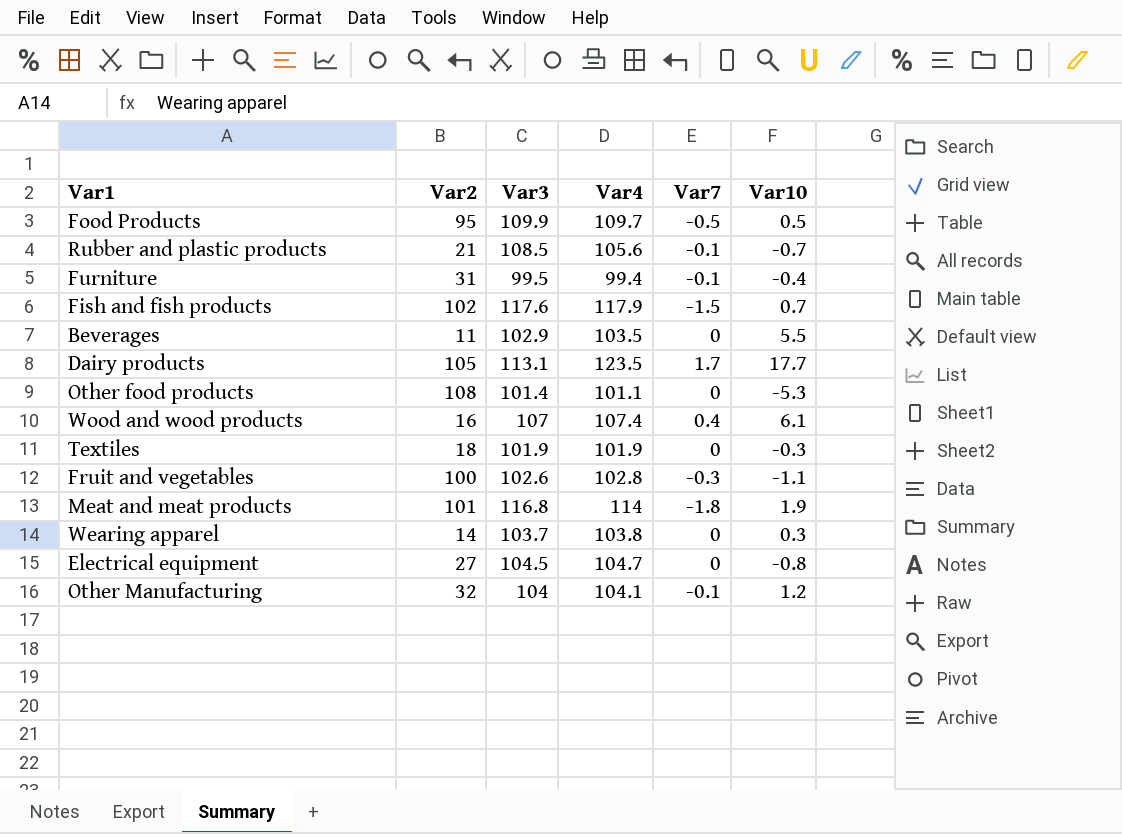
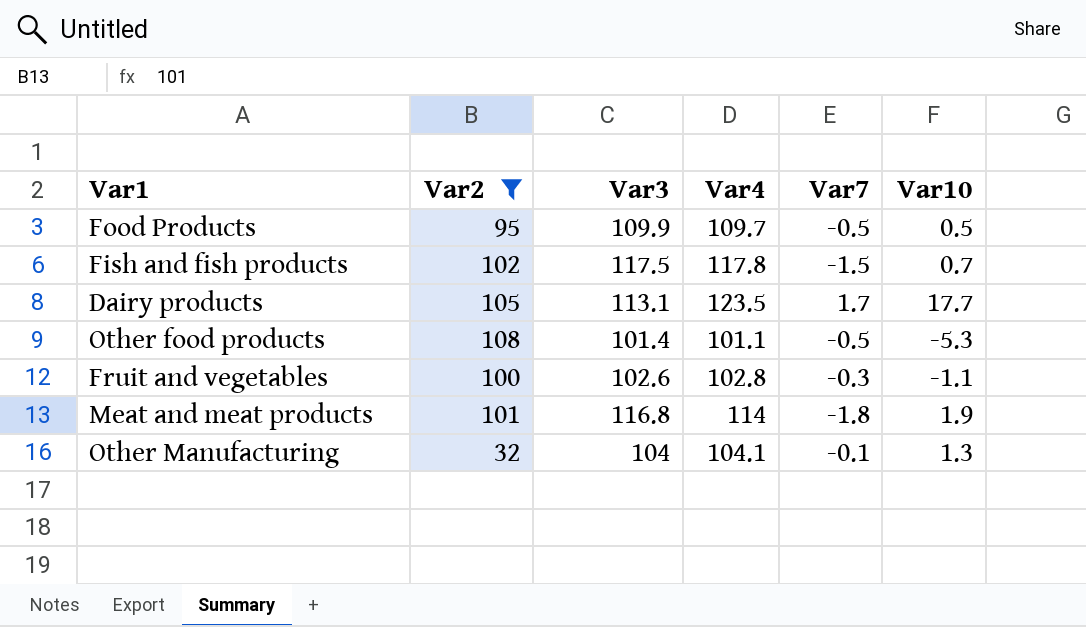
filter: none -> Var2 >= 32
Fish and fish products | Var3: 117.6 -> 117.5
Fish and fish products | Var4: 117.9 -> 117.8
Other food products | Var7: 0 -> -0.5
Other Manufacturing | Var10: 1.2 -> 1.3

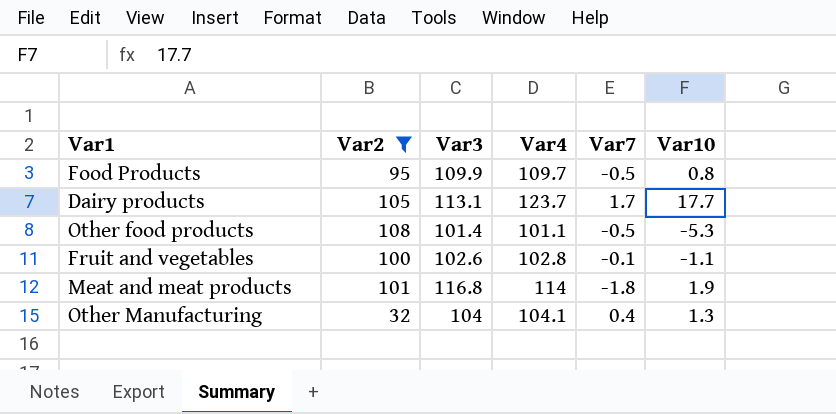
row Fish and fish products: 102 | 117.5 | 117.8 | -1.5 | 0.7 -> none
Food Products | Var10: 0.5 -> 0.8
Dairy products | Var4: 123.5 -> 123.7
Fruit and vegetables | Var7: -0.3 -> -0.1
Other Manufacturing | Var7: -0.1 -> 0.4

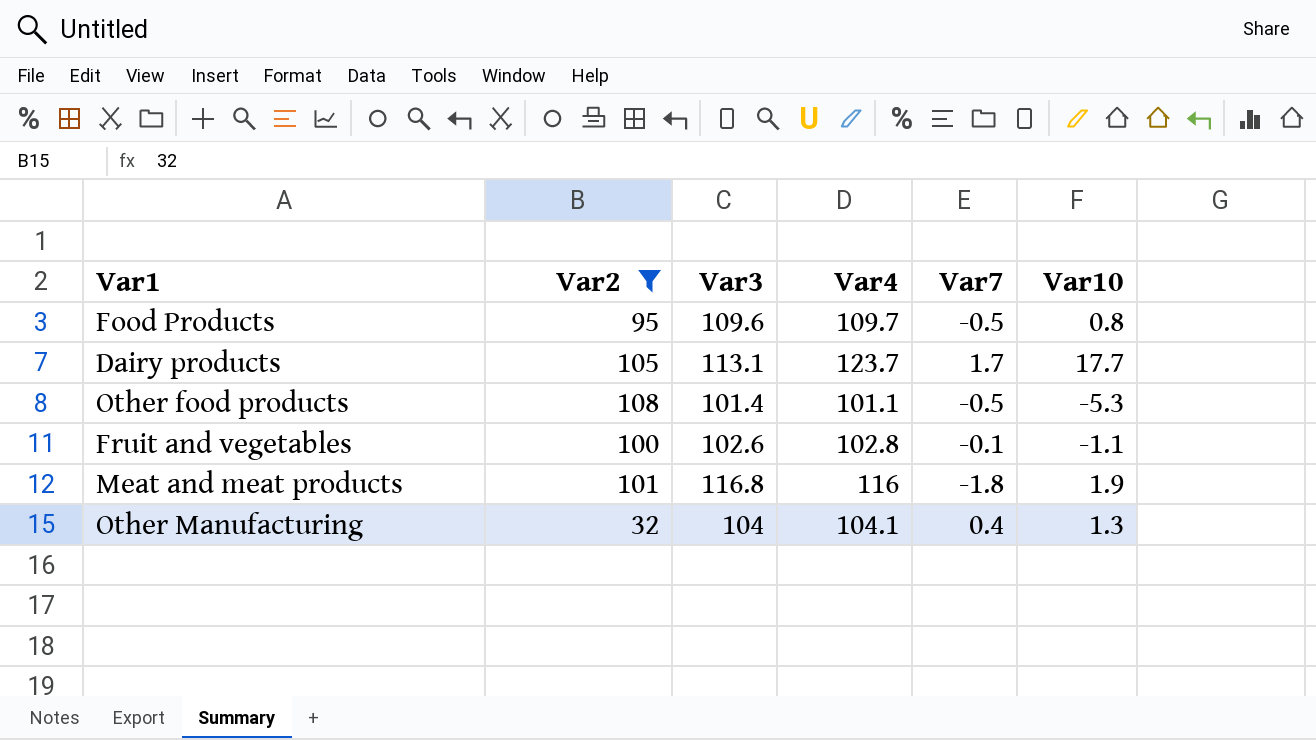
Food Products | Var3: 109.9 -> 109.6
Meat and meat products | Var4: 114 -> 116

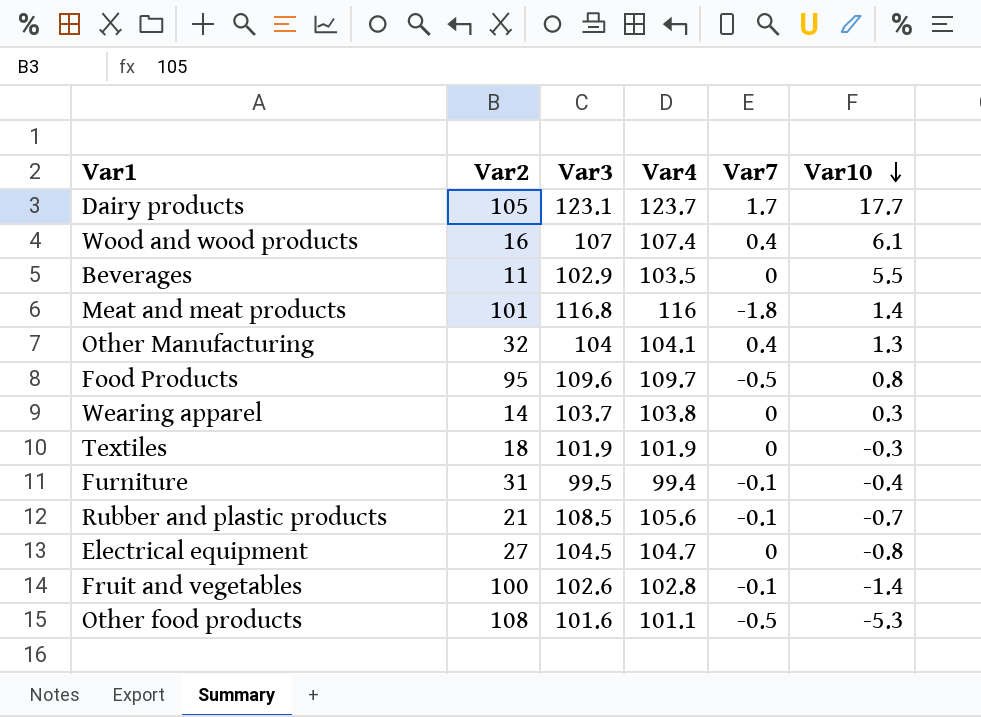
filter: Var2 >= 32 -> none
row order: none -> Var10 descending
Dairy products | Var3: 113.1 -> 123.1
Meat and meat products | Var10: 1.9 -> 1.4
Fruit and vegetables | Var10: -1.1 -> -1.4
Other food products | Var3: 101.4 -> 101.6

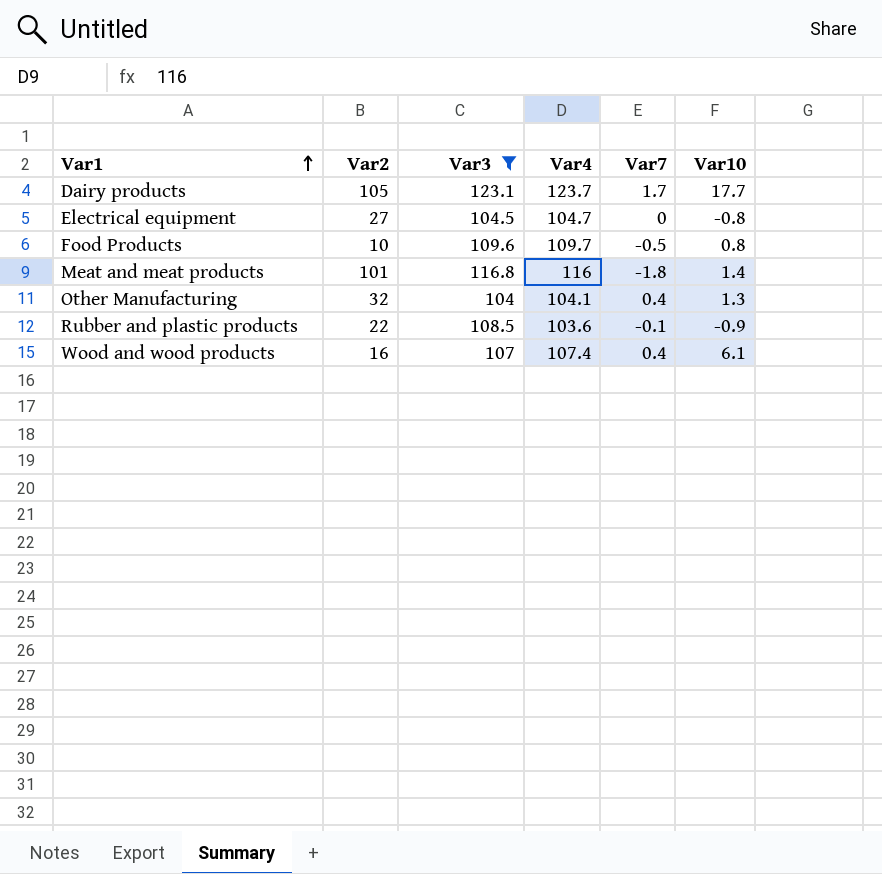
filter: none -> Var3 >= 104
row order: Var10 descending -> Var1 ascending
Food Products | Var2: 95 -> 10
Rubber and plastic products | Var2: 21 -> 22
Rubber and plastic products | Var4: 105.6 -> 103.6
Rubber and plastic products | Var10: -0.7 -> -0.9

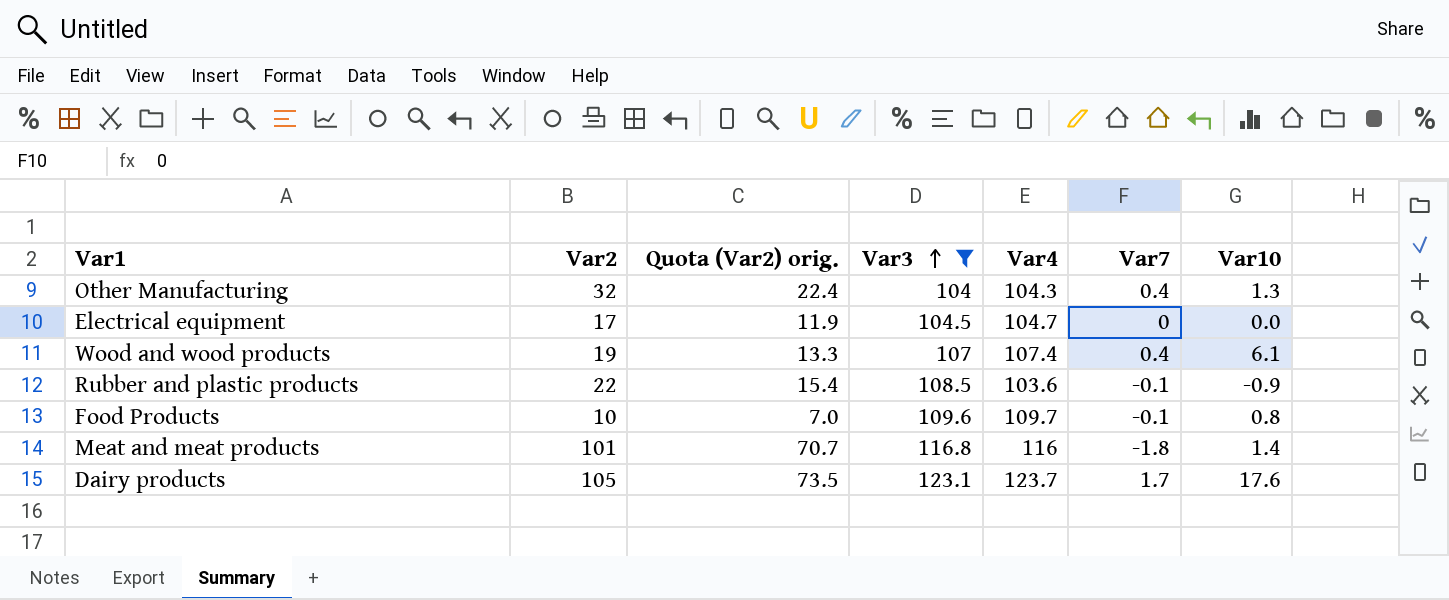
row order: Var1 ascending -> Var3 ascending
column Quota (Var2) orig. | formula: none -> [Var2] * 0.7
Other Manufacturing | Var4: 104.1 -> 104.3
Electrical equipment | Var2: 27 -> 17
Electrical equipment | Var10: -0.8 -> 0.0
Wood and wood products | Var2: 16 -> 19
Food Products | Var7: -0.5 -> -0.1
Dairy products | Var10: 17.7 -> 17.6

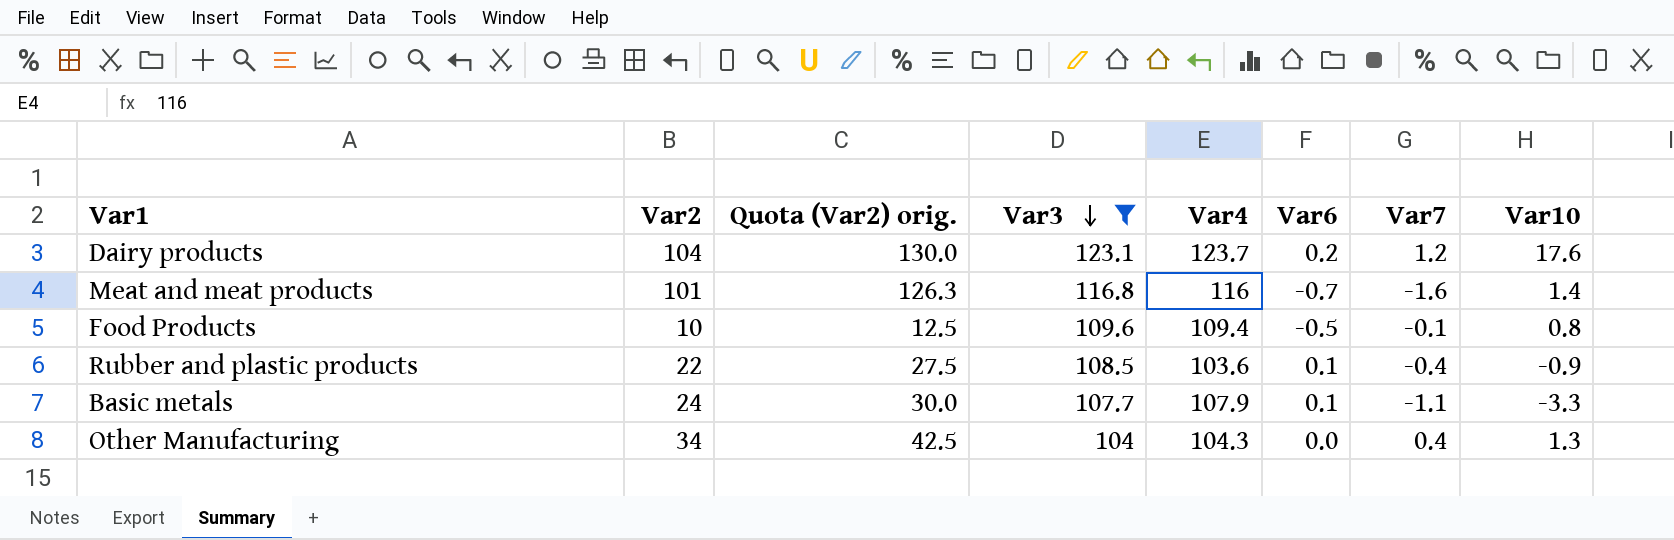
row order: Var3 ascending -> Var3 descending
column Quota (Var2) orig. | formula: [Var2] * 0.7 -> [Var2] * 1.25
column Var6 | position: none -> 6
row Electrical equipment: 17 | 11.9 | 104.5 | 104.7 | 0 | 0.0 -> none
row Wood and wood products: 19 | 13.3 | 107 | 107.4 | 0.4 | 6.1 -> none
Dairy products | Var2: 105 -> 104
Dairy products | Var7: 1.7 -> 1.2
Meat and meat products | Var7: -1.8 -> -1.6
Food Products | Var4: 109.7 -> 109.4
Rubber and plastic products | Var7: -0.1 -> -0.4
row Basic metals: none -> 24 | 30.0 | 107.7 | 107.9 | 0.1 | -1.1 | -3.3
Other Manufacturing | Var2: 32 -> 34

